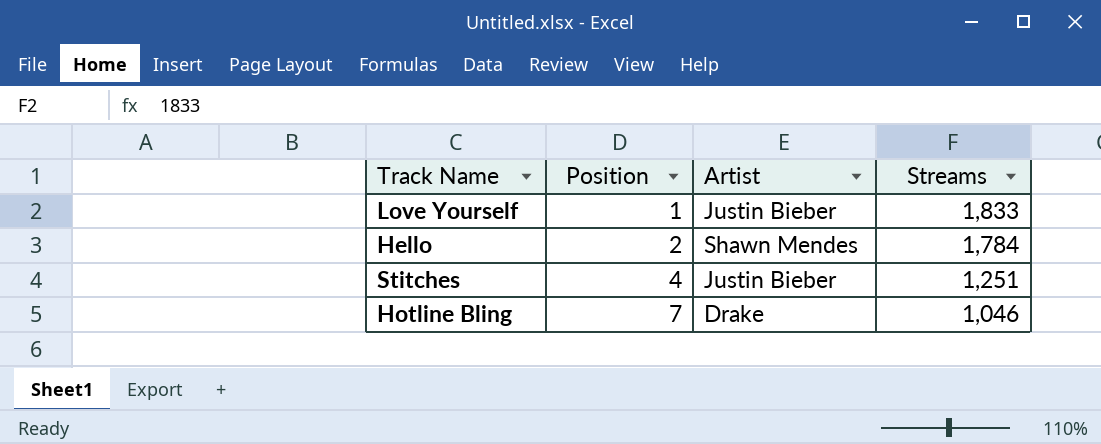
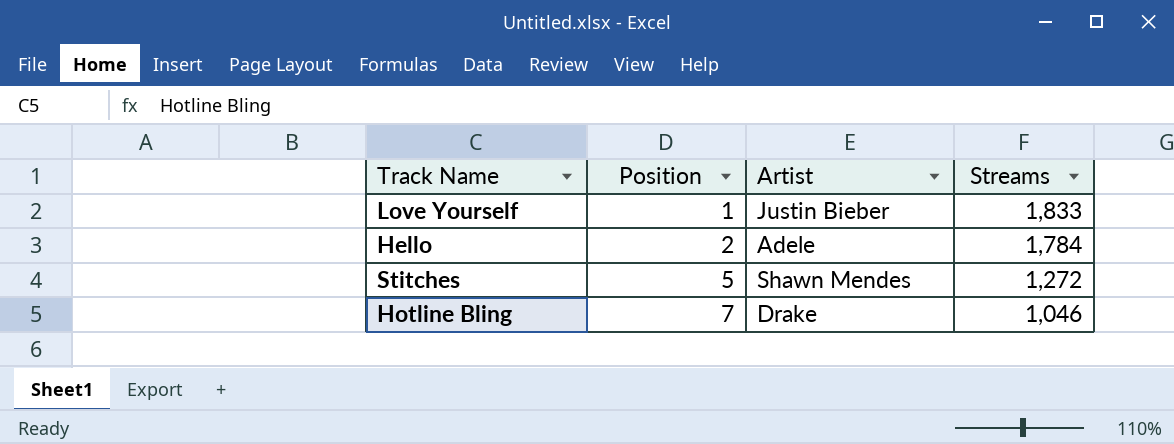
Hello | Artist: Shawn Mendes -> Adele
Stitches | Position: 4 -> 5
Stitches | Artist: Justin Bieber -> Shawn Mendes
Stitches | Streams: 1,251 -> 1,272

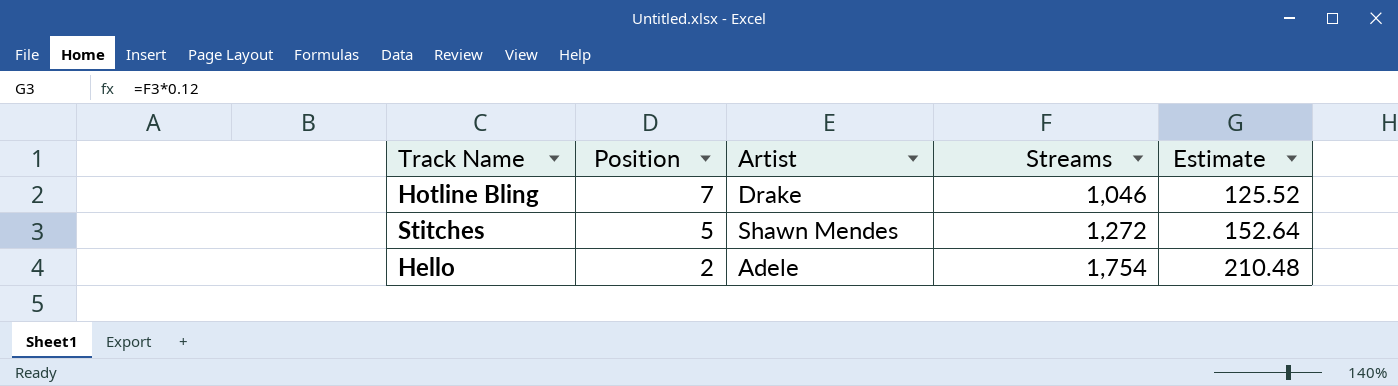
row order: Position ascending -> Position descending
column Estimate | formula: none -> [Streams] * 0.12
row Love Yourself: 1 | Justin Bieber | 1,833 -> none
Hello | Streams: 1,784 -> 1,754

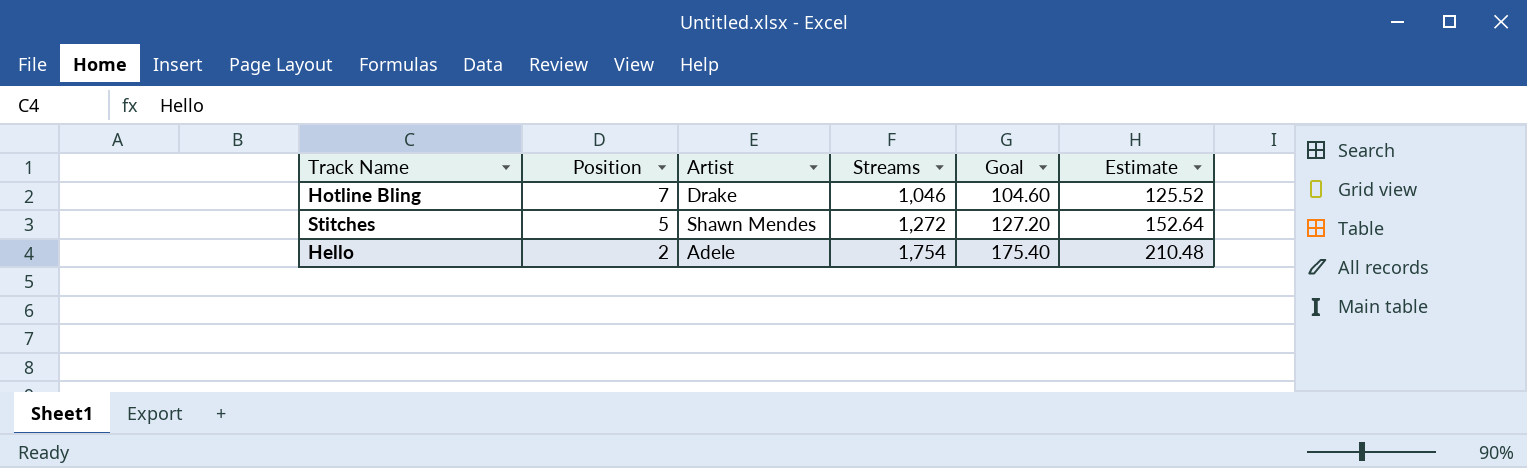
column Goal | formula: none -> [Streams] * 0.1

